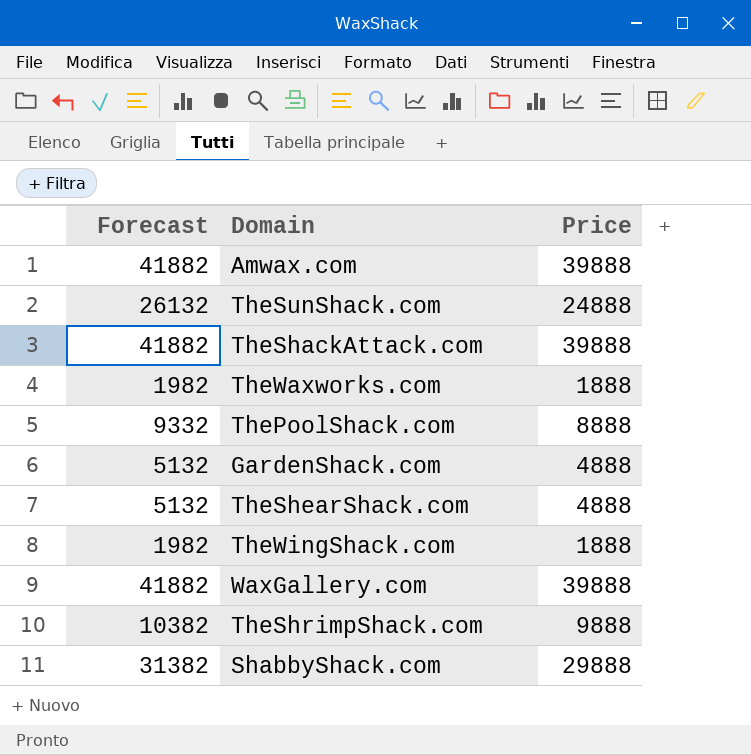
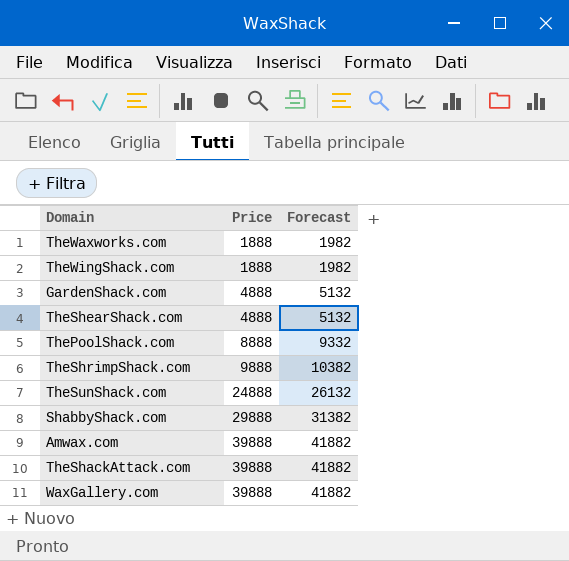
row order: none -> Price ascending
column Forecast | position: 1 -> 3

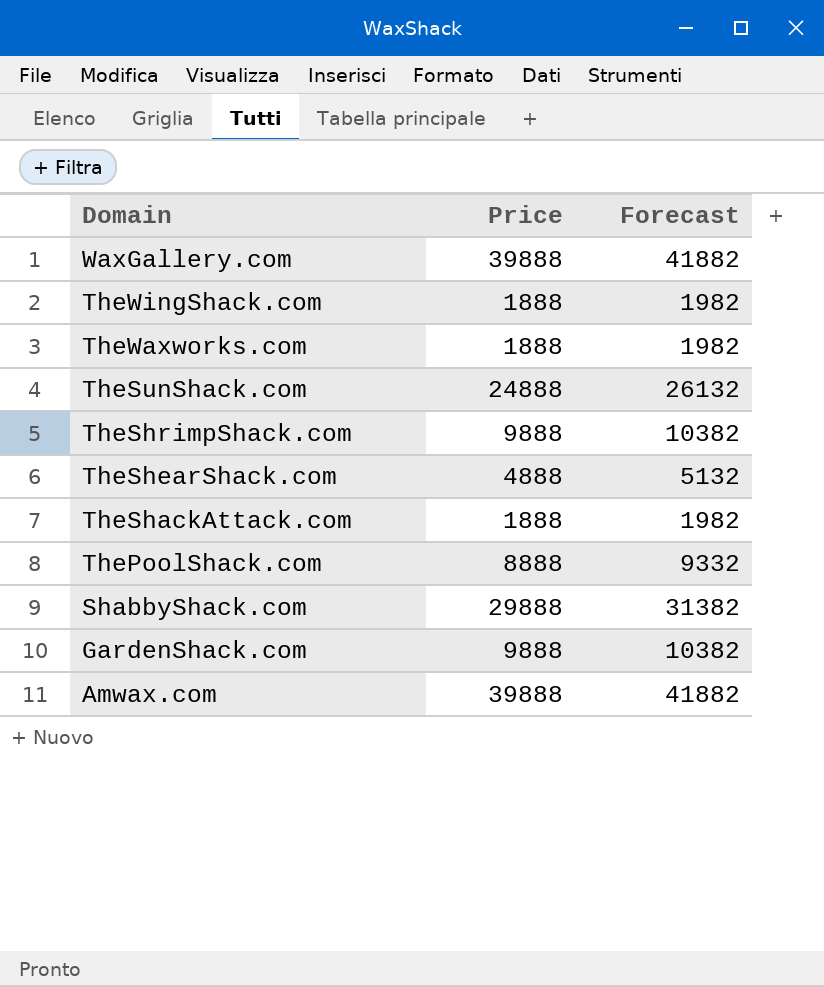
row order: Price ascending -> Domain descending
TheShackAttack.com | Price: 39888 -> 1888
TheShackAttack.com | Forecast: 41882 -> 1982
GardenShack.com | Price: 4888 -> 9888
GardenShack.com | Forecast: 5132 -> 10382

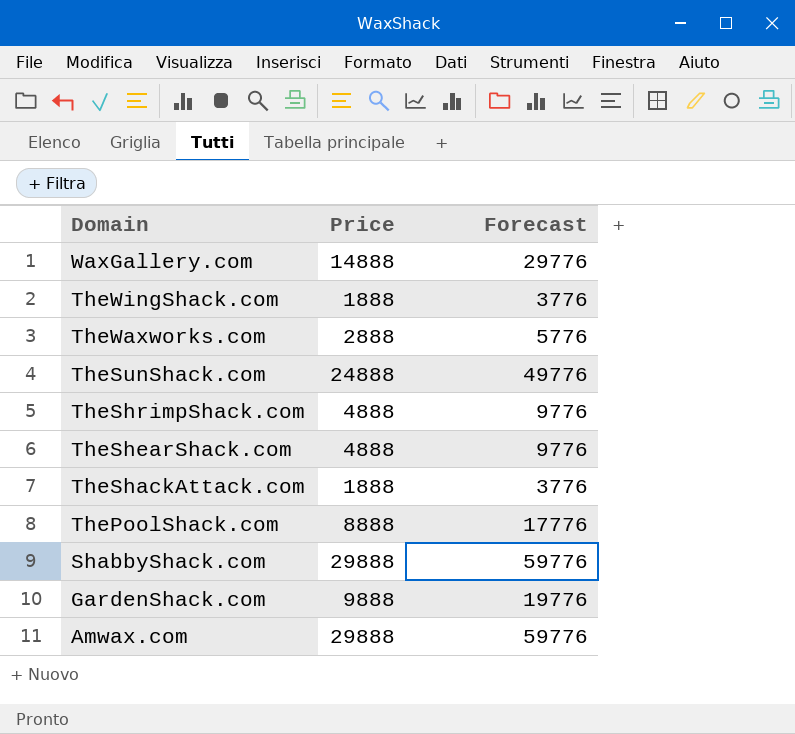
column Forecast | formula: [Price] * 1.05 -> [Price] * 2
WaxGallery.com | Price: 39888 -> 14888
TheWaxworks.com | Price: 1888 -> 2888
TheShrimpShack.com | Price: 9888 -> 4888
Amwax.com | Price: 39888 -> 29888

